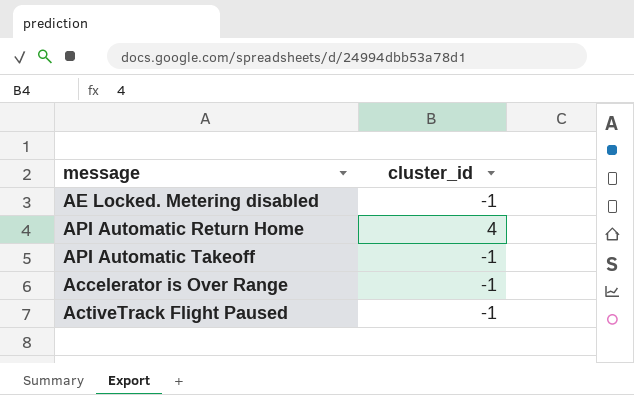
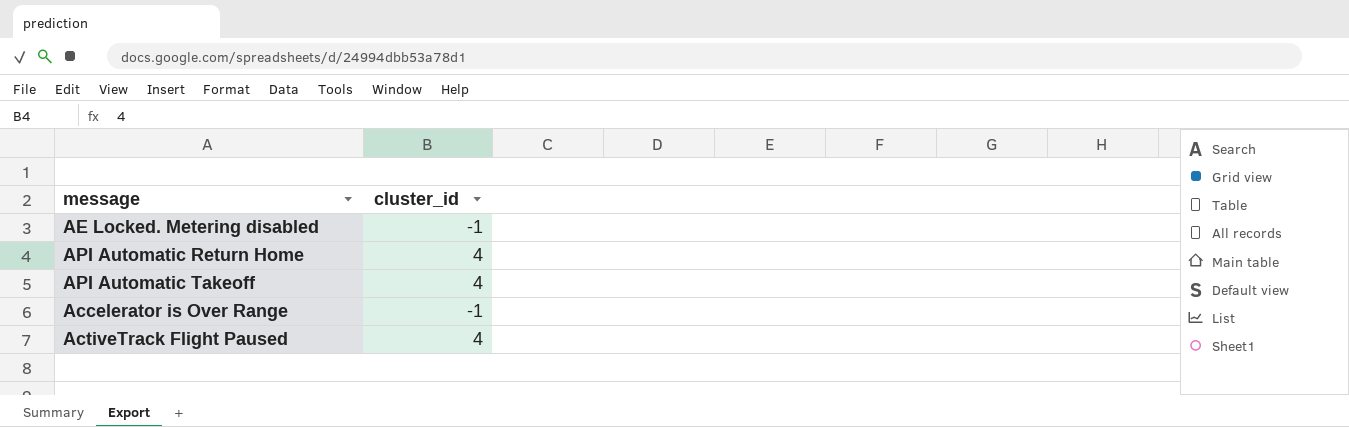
API Automatic Takeoff | cluster_id: -1 -> 4
ActiveTrack Flight Paused | cluster_id: -1 -> 4

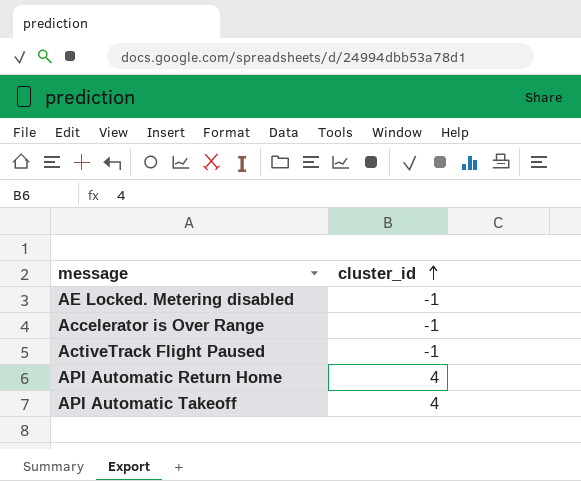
row order: none -> cluster_id ascending
ActiveTrack Flight Paused | cluster_id: 4 -> -1

